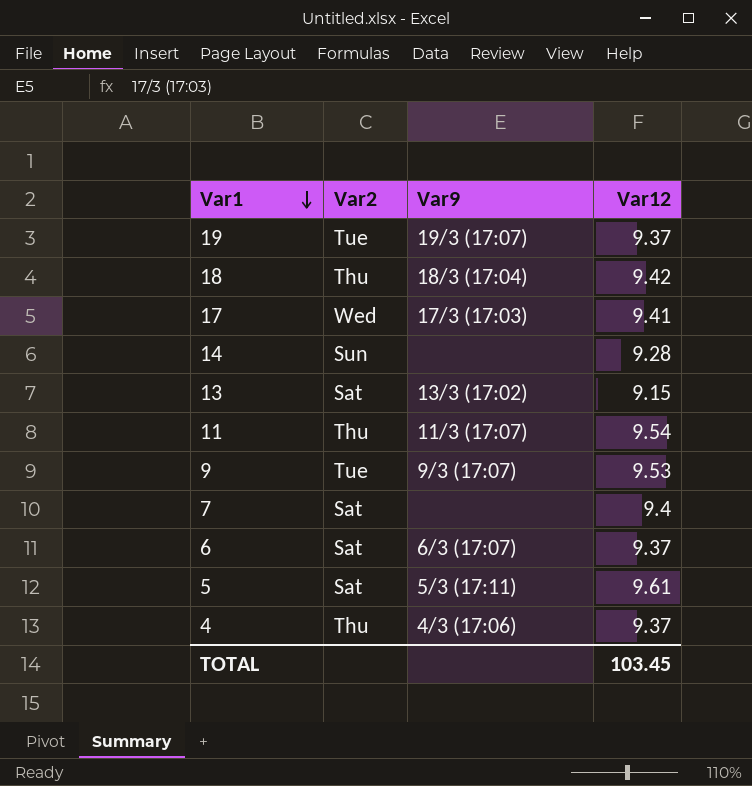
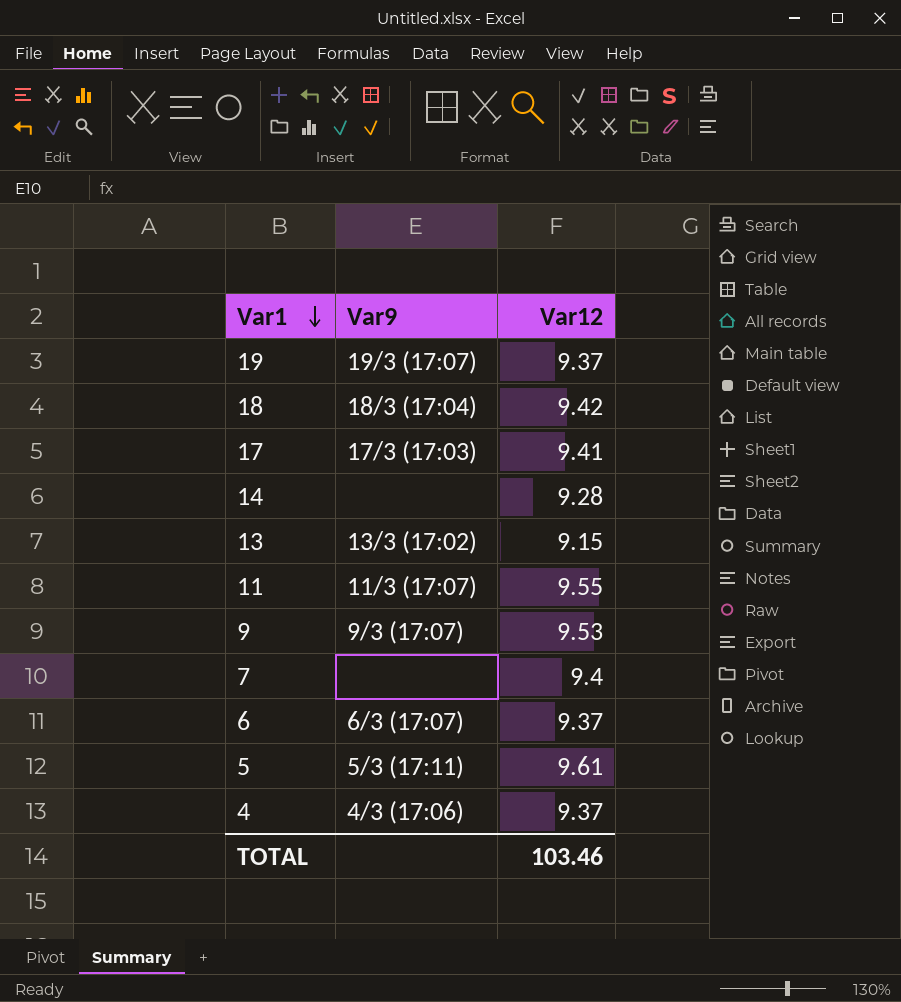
column Var2 | position: 2 -> none
11 | Var12: 9.54 -> 9.55
TOTAL | Var12: 103.45 -> 103.46

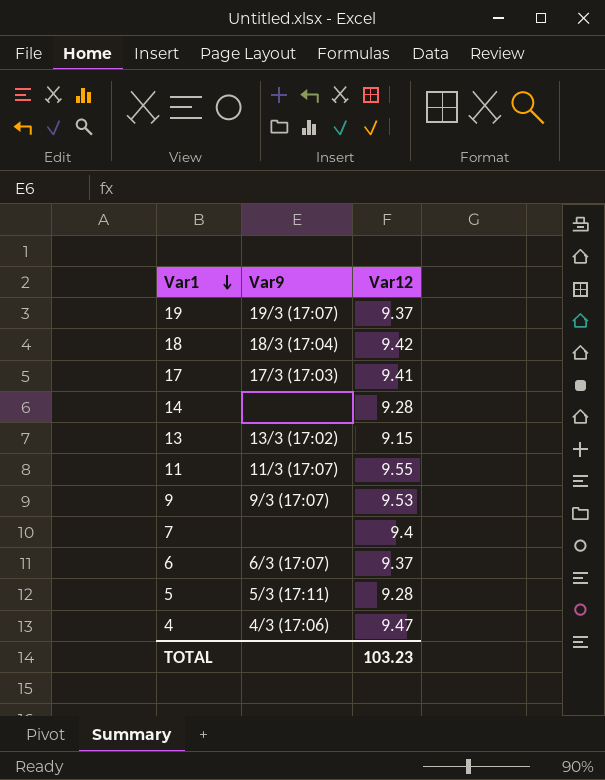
5 | Var12: 9.61 -> 9.28
4 | Var12: 9.37 -> 9.47
TOTAL | Var12: 103.46 -> 103.23

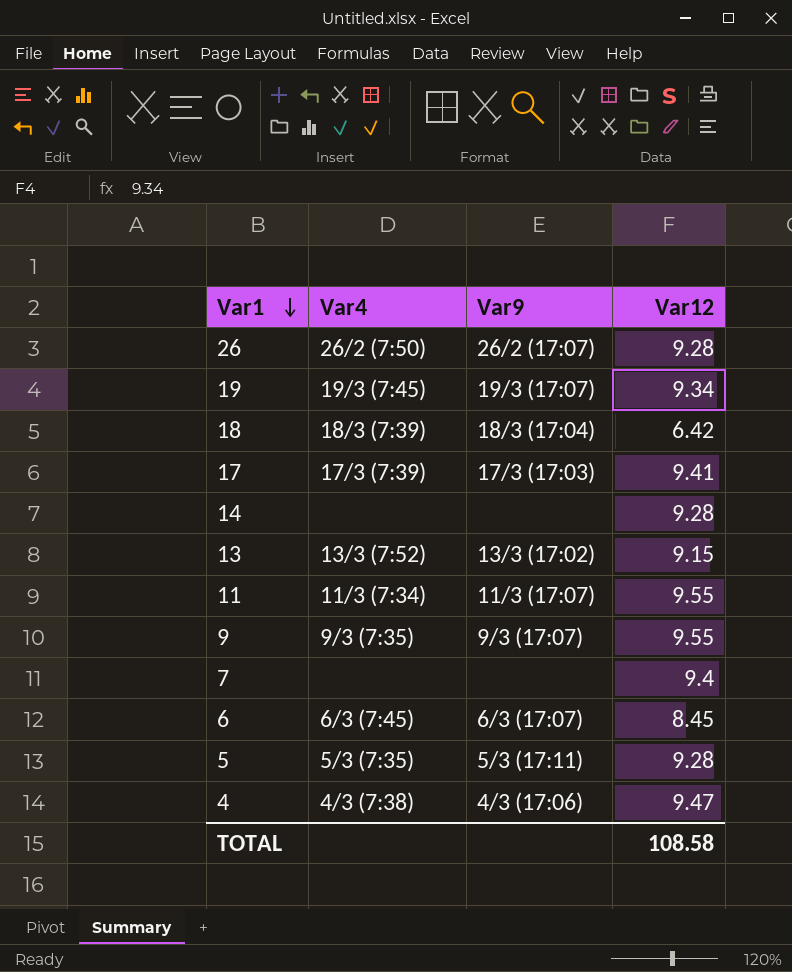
column Var4 | position: none -> 2
row 26: none -> 26/2 (7:50) | 26/2 (17:07) | 9.28
19 | Var12: 9.37 -> 9.34
18 | Var12: 9.42 -> 6.42
9 | Var12: 9.53 -> 9.55
6 | Var12: 9.37 -> 8.45
TOTAL | Var12: 103.23 -> 108.58

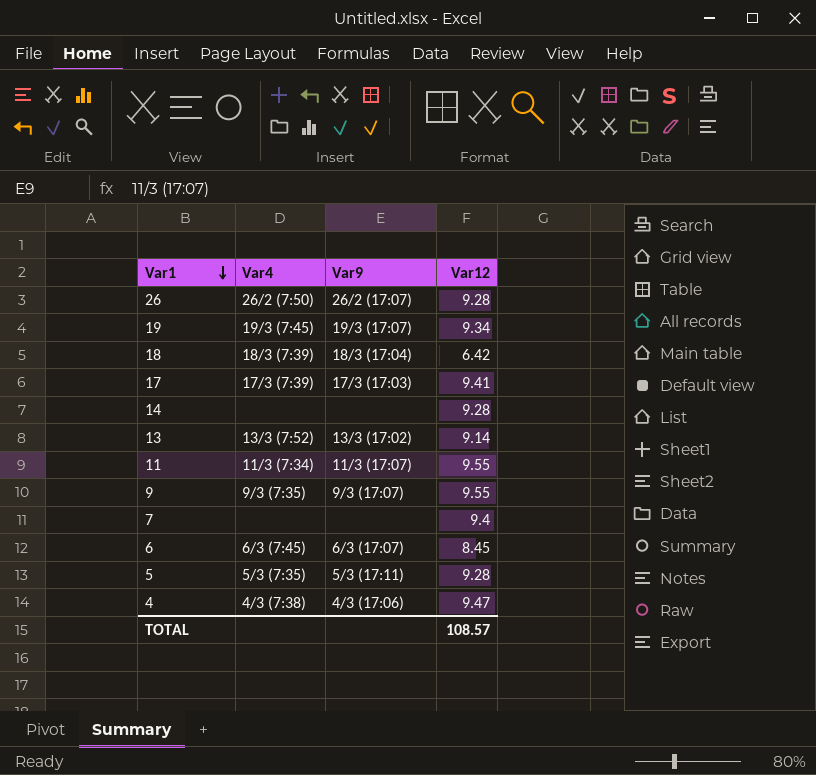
13 | Var12: 9.15 -> 9.14
TOTAL | Var12: 108.58 -> 108.57

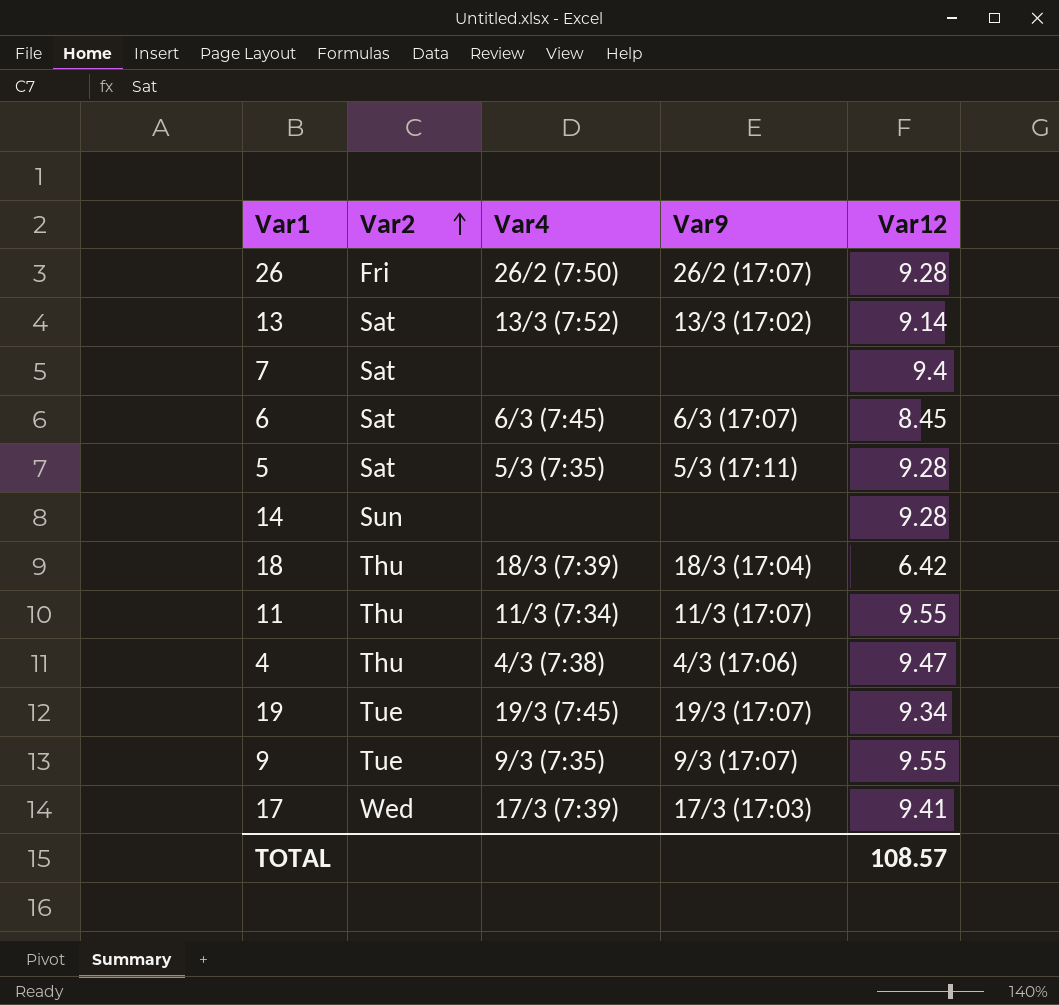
row order: Var1 descending -> Var2 ascending
column Var2 | position: none -> 2

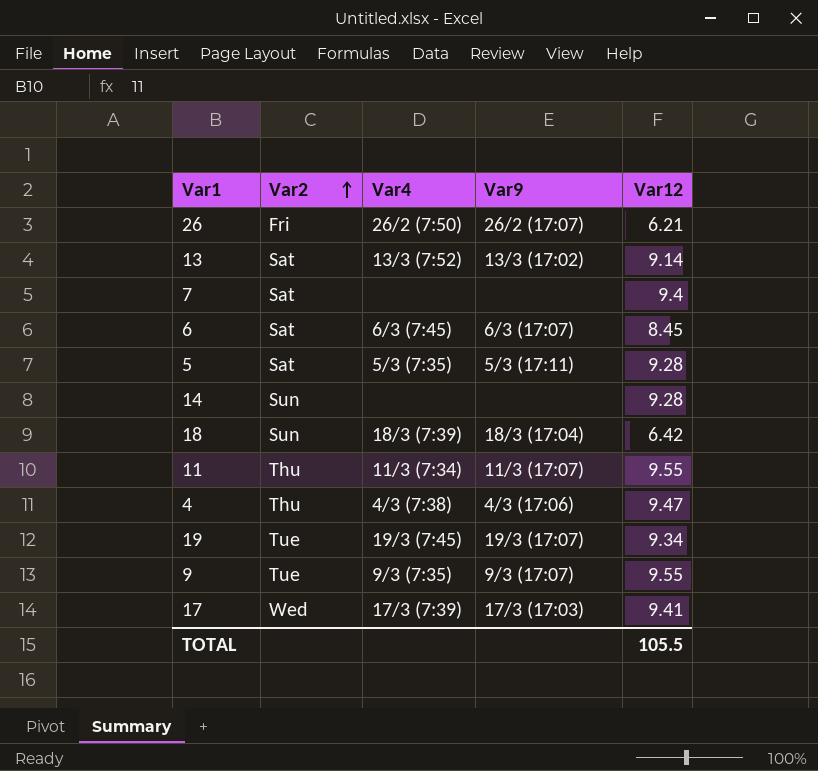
26 | Var12: 9.28 -> 6.21
18 | Var2: Thu -> Sun
TOTAL | Var12: 108.57 -> 105.5

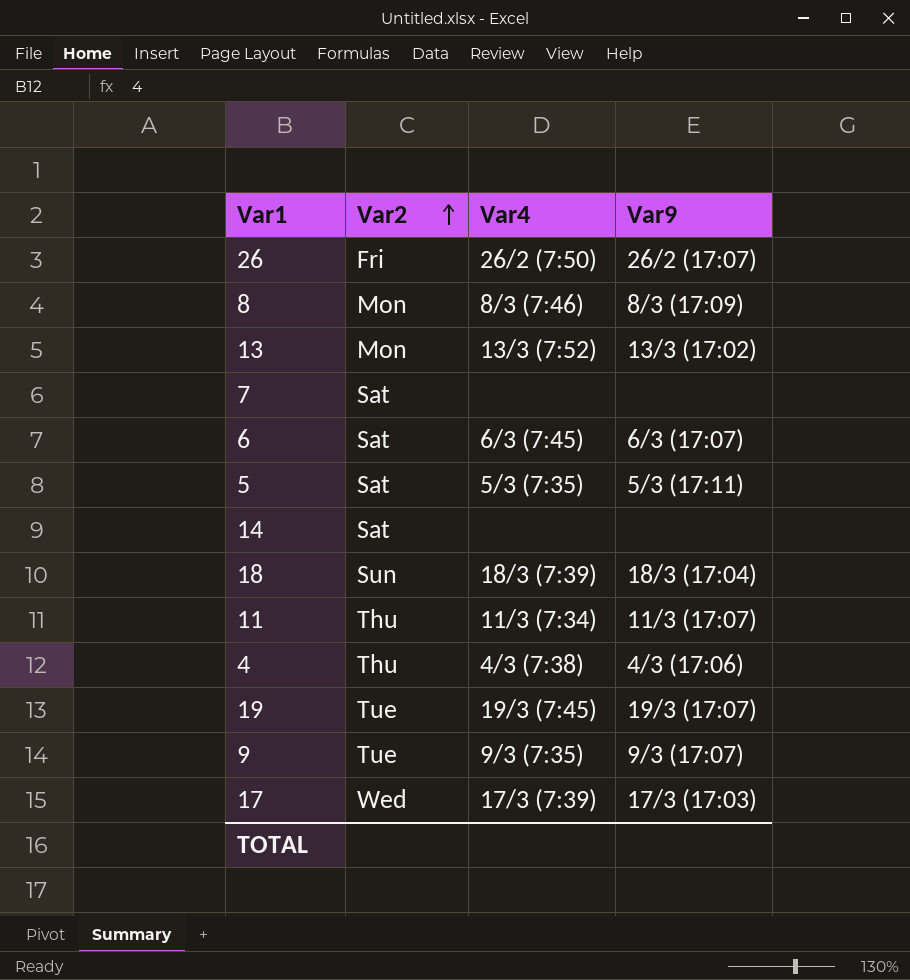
column Var12 | position: 5 -> none
row 8: none -> Mon | 8/3 (7:46) | 8/3 (17:09)
13 | Var2: Sat -> Mon
14 | Var2: Sun -> Sat

